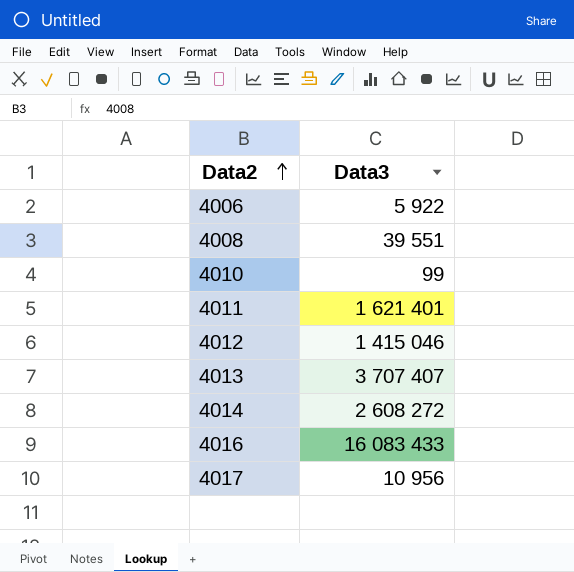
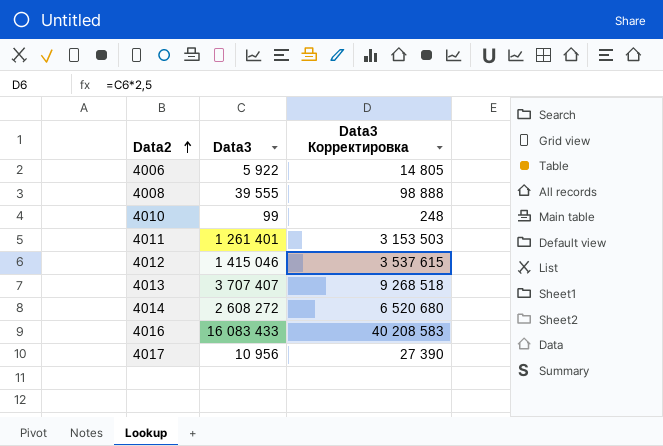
column Data3 Корректировка | formula: none -> [Data3] * 2,5
4008 | Data3: 39 551 -> 39 555
4011 | Data3: 1 621 401 -> 1 261 401

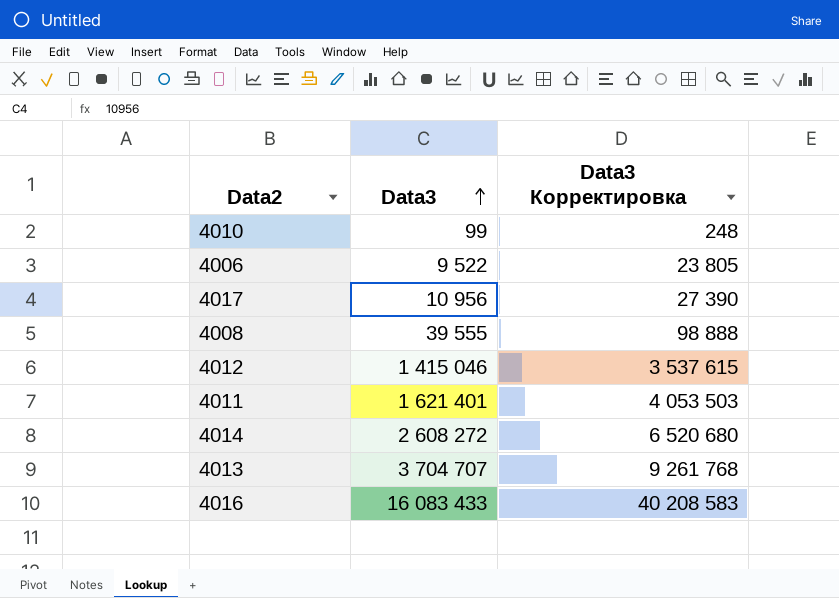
row order: Data2 ascending -> Data3 ascending
4006 | Data3: 5 922 -> 9 522
4006 | Data3 Корректировка: 14 805 -> 23 805
4011 | Data3: 1 261 401 -> 1 621 401
4011 | Data3 Корректировка: 3 153 503 -> 4 053 503
4013 | Data3: 3 707 407 -> 3 704 707
4013 | Data3 Корректировка: 9 268 518 -> 9 261 768

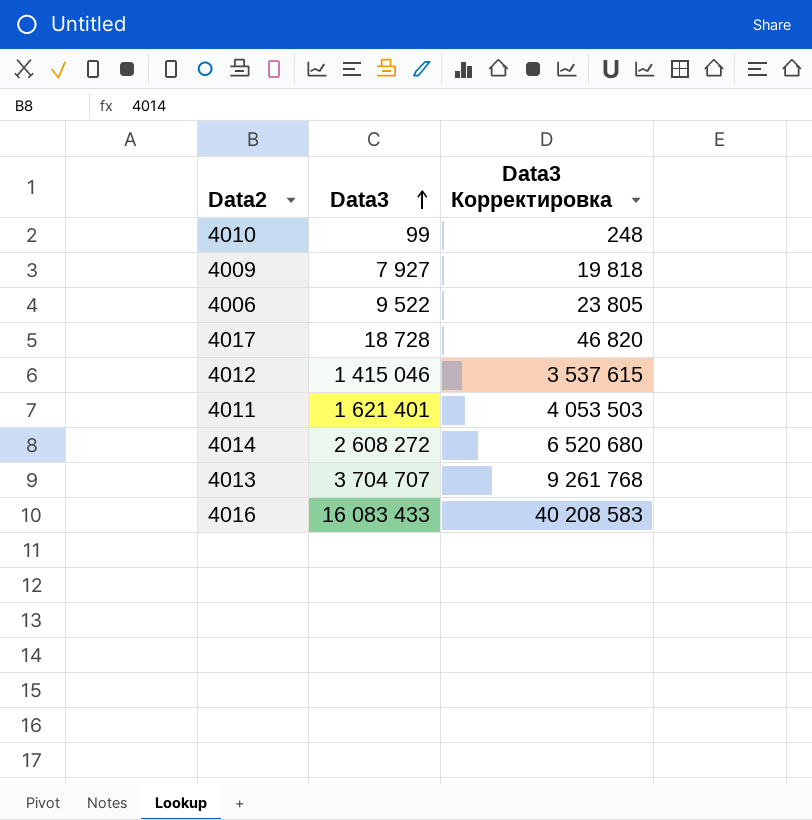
row 4008: 39 555 | 98 888 -> none
row 4009: none -> 7 927 | 19 818
4017 | Data3: 10 956 -> 18 728
4017 | Data3 Корректировка: 27 390 -> 46 820

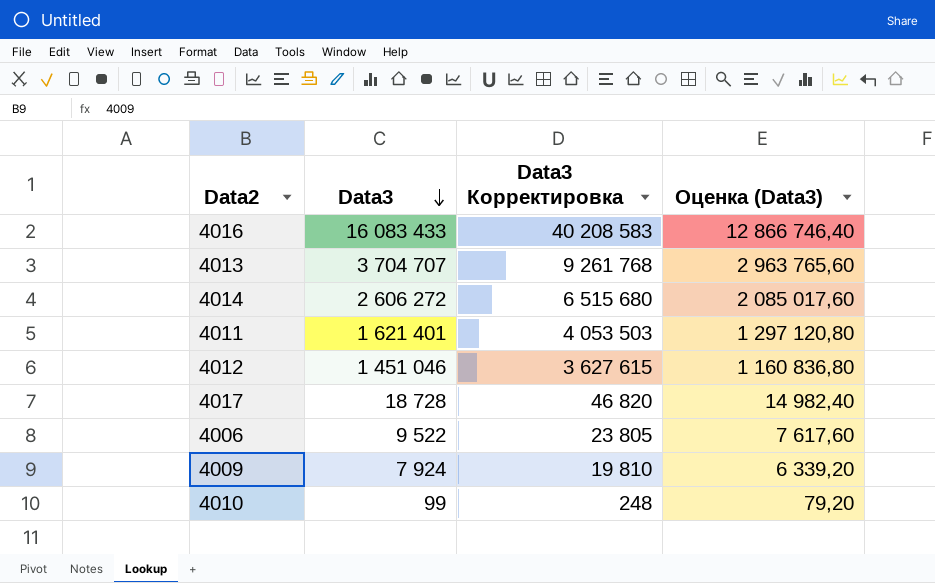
row order: Data3 ascending -> Data3 descending
column Оценка (Data3) | formula: none -> [Data3] * 0,8
4014 | Data3: 2 608 272 -> 2 606 272
4014 | Data3 Корректировка: 6 520 680 -> 6 515 680
4012 | Data3: 1 415 046 -> 1 451 046
4012 | Data3 Корректировка: 3 537 615 -> 3 627 615
4009 | Data3: 7 927 -> 7 924
4009 | Data3 Корректировка: 19 818 -> 19 810

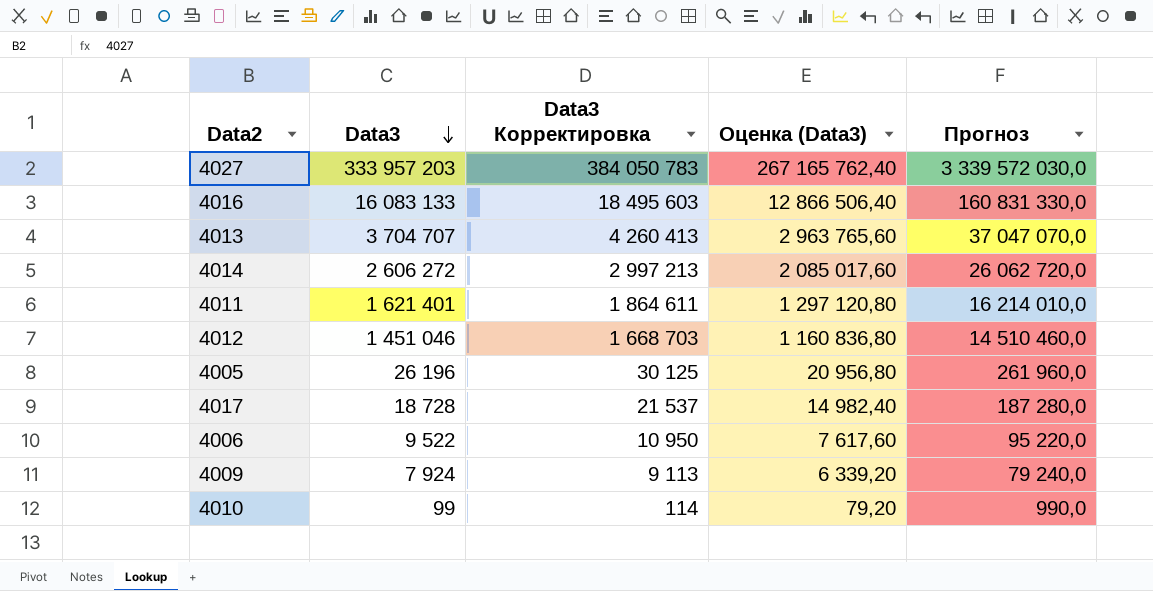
column Data3 Корректировка | formula: [Data3] * 2,5 -> [Data3] * 1,15
column Прогноз | formula: none -> [Data3] * 10
row 4027: none -> 333 957 203 | 384 050 783 | 267 165 762,40 | 3 339 572 030,0
4016 | Data3: 16 083 433 -> 16 083 133
4016 | Оценка (Data3): 12 866 746,40 -> 12 866 506,40
row 4005: none -> 26 196 | 30 125 | 20 956,80 | 261 960,0

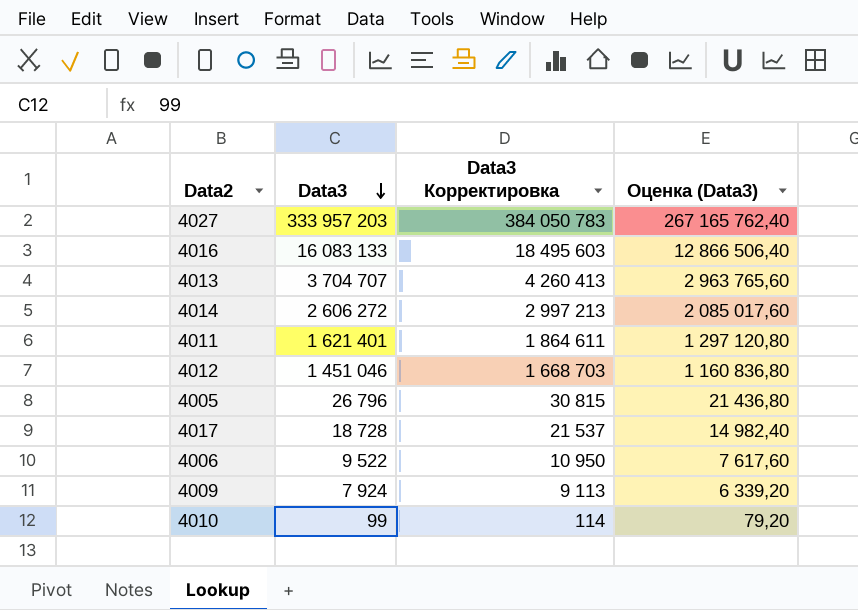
column Прогноз | formula: [Data3] * 10 -> none
4005 | Data3: 26 196 -> 26 796
4005 | Data3 Корректировка: 30 125 -> 30 815
4005 | Оценка (Data3): 20 956,80 -> 21 436,80

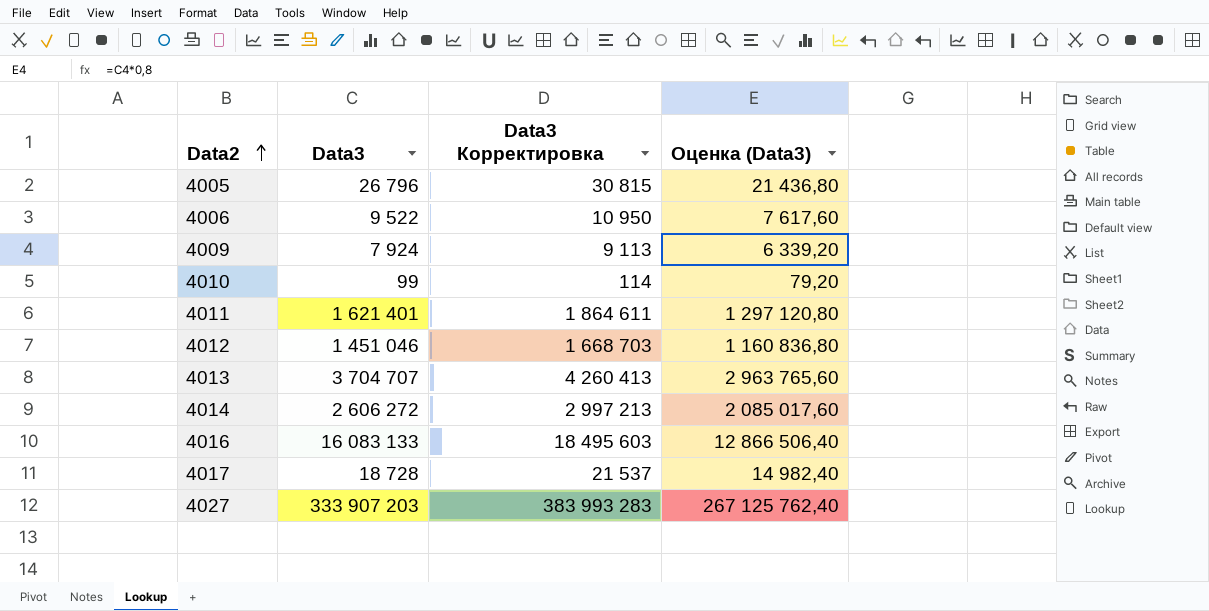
row order: Data3 descending -> Data2 ascending
4027 | Data3: 333 957 203 -> 333 907 203
4027 | Data3 Корректировка: 384 050 783 -> 383 993 283
4027 | Оценка (Data3): 267 165 762,40 -> 267 125 762,40

